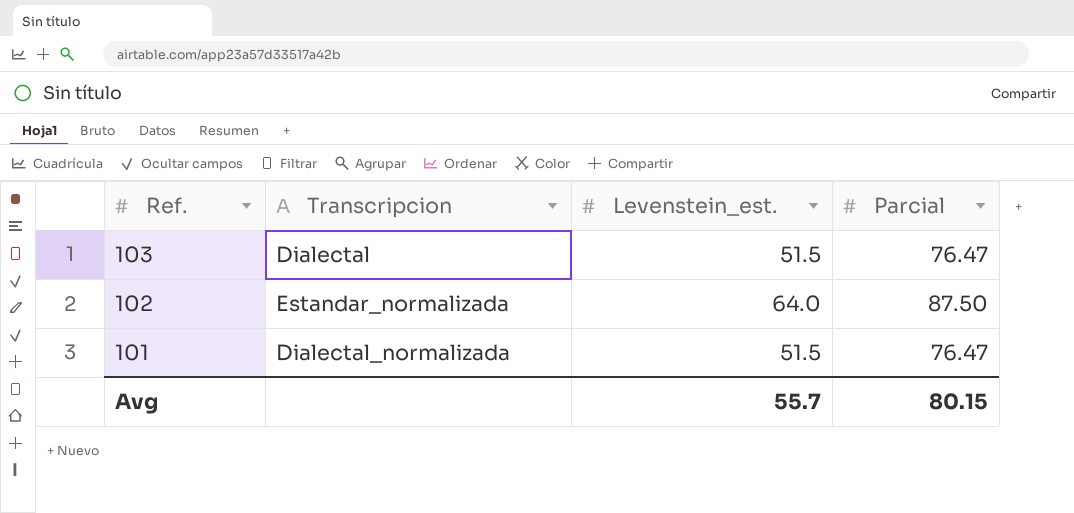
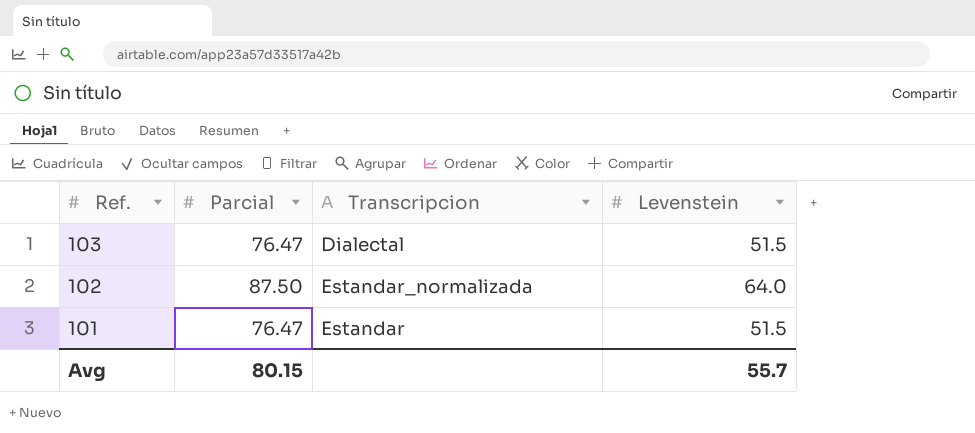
column Parcial | position: 4 -> 2
column name: Levenstein_est. -> Levenstein
101 | Transcripcion: Dialectal_normalizada -> Estandar

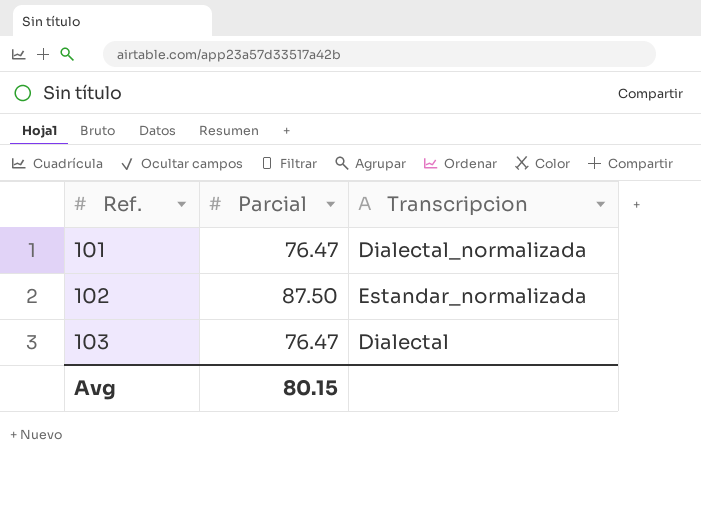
row order: Ref. descending -> Ref. ascending
column Levenstein | position: 4 -> none
101 | Transcripcion: Estandar -> Dialectal_normalizada

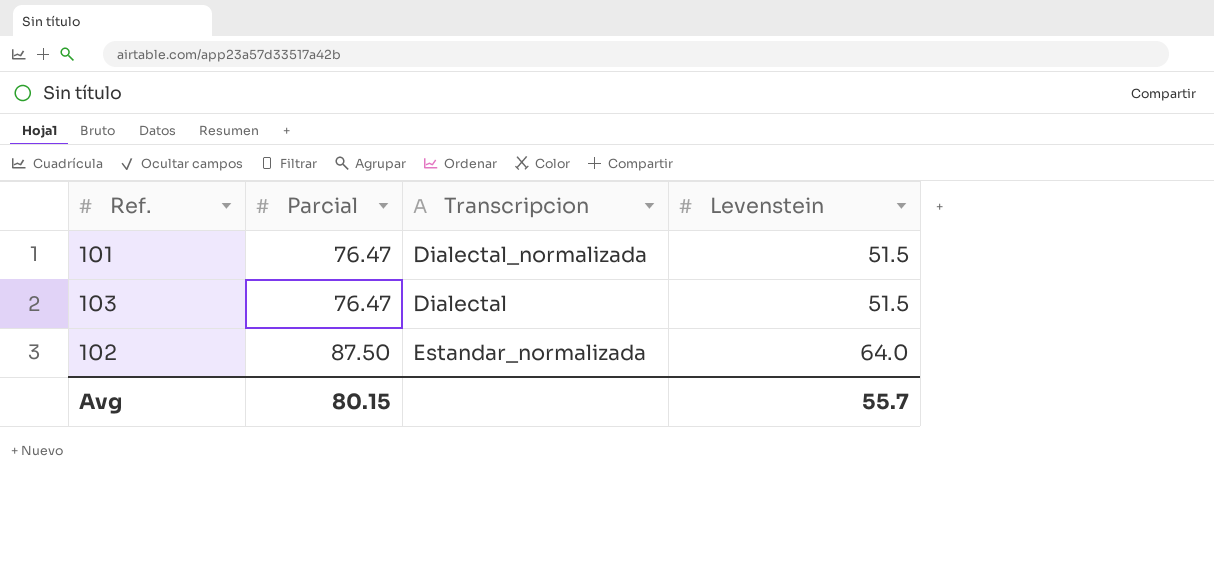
row order: Ref. ascending -> Parcial ascending
column Levenstein | position: none -> 4

